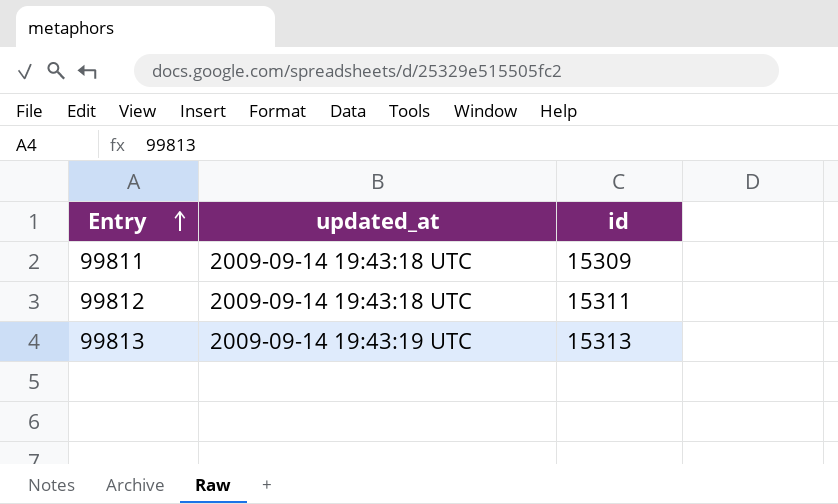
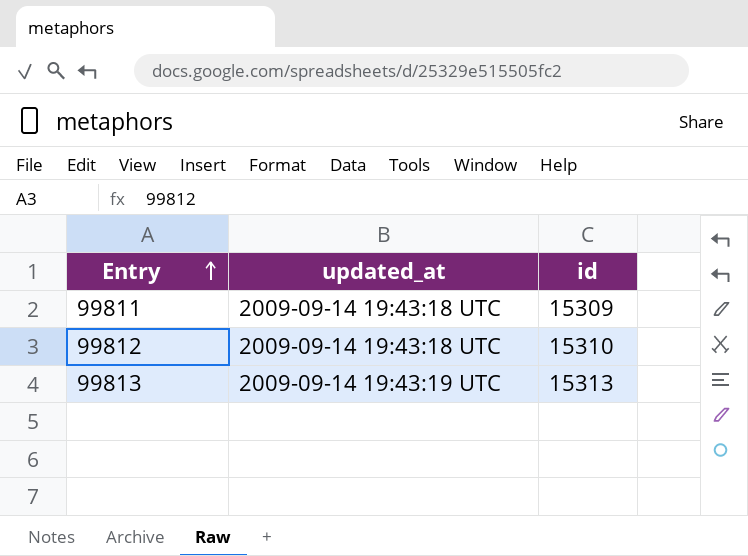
99812 | id: 15311 -> 15310

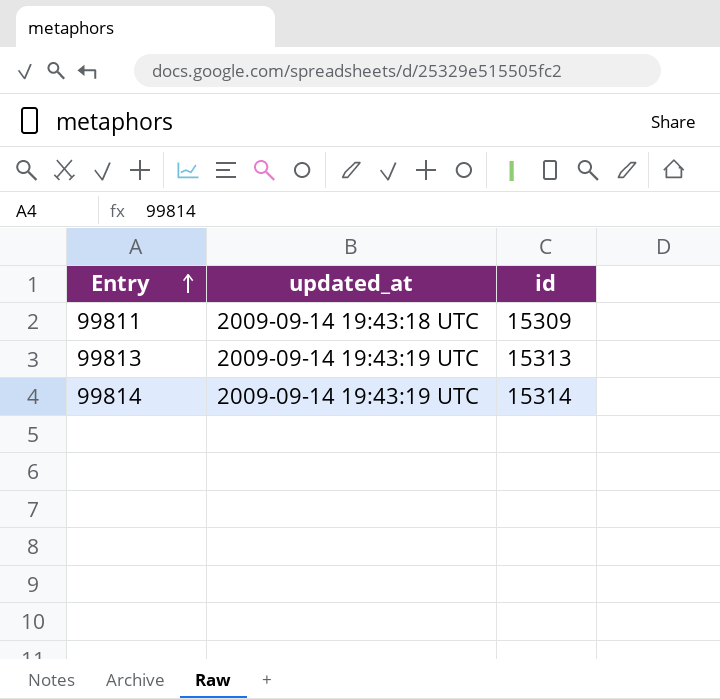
row 99812: 2009-09-14 19:43:18 UTC | 15310 -> none
row 99814: none -> 2009-09-14 19:43:19 UTC | 15314

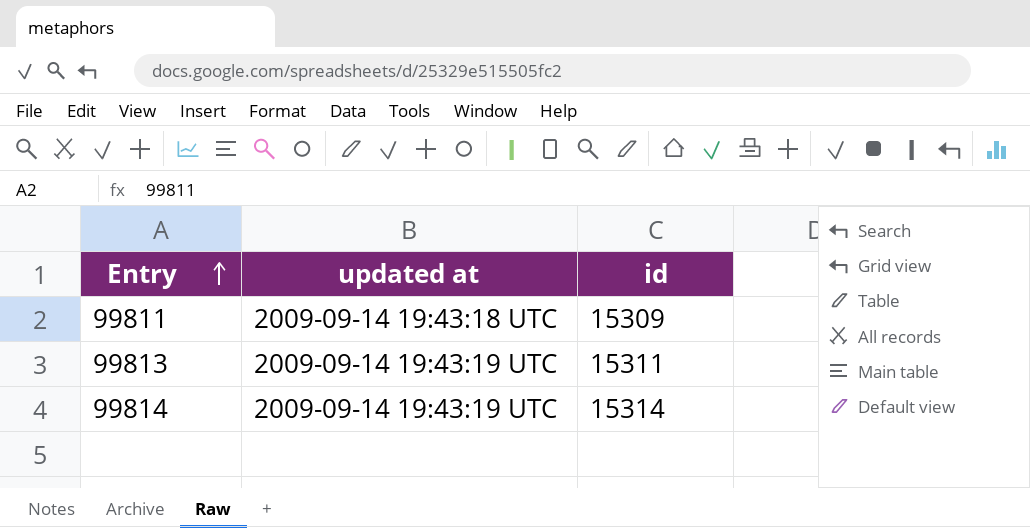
column name: updated_at -> updated at
99813 | id: 15313 -> 15311

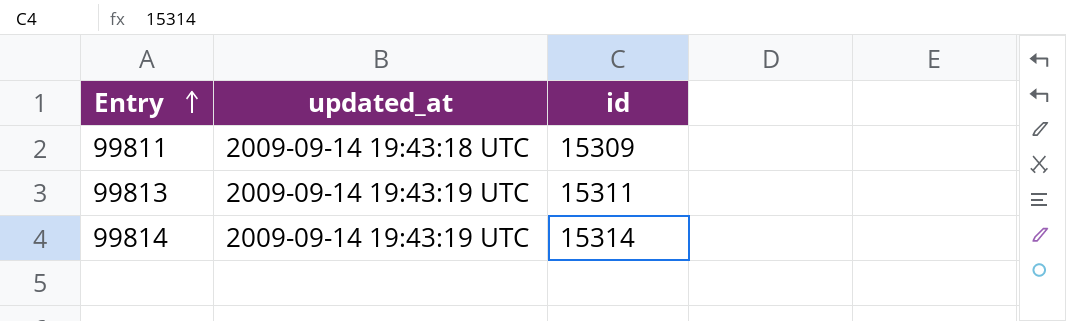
column name: updated at -> updated_at

